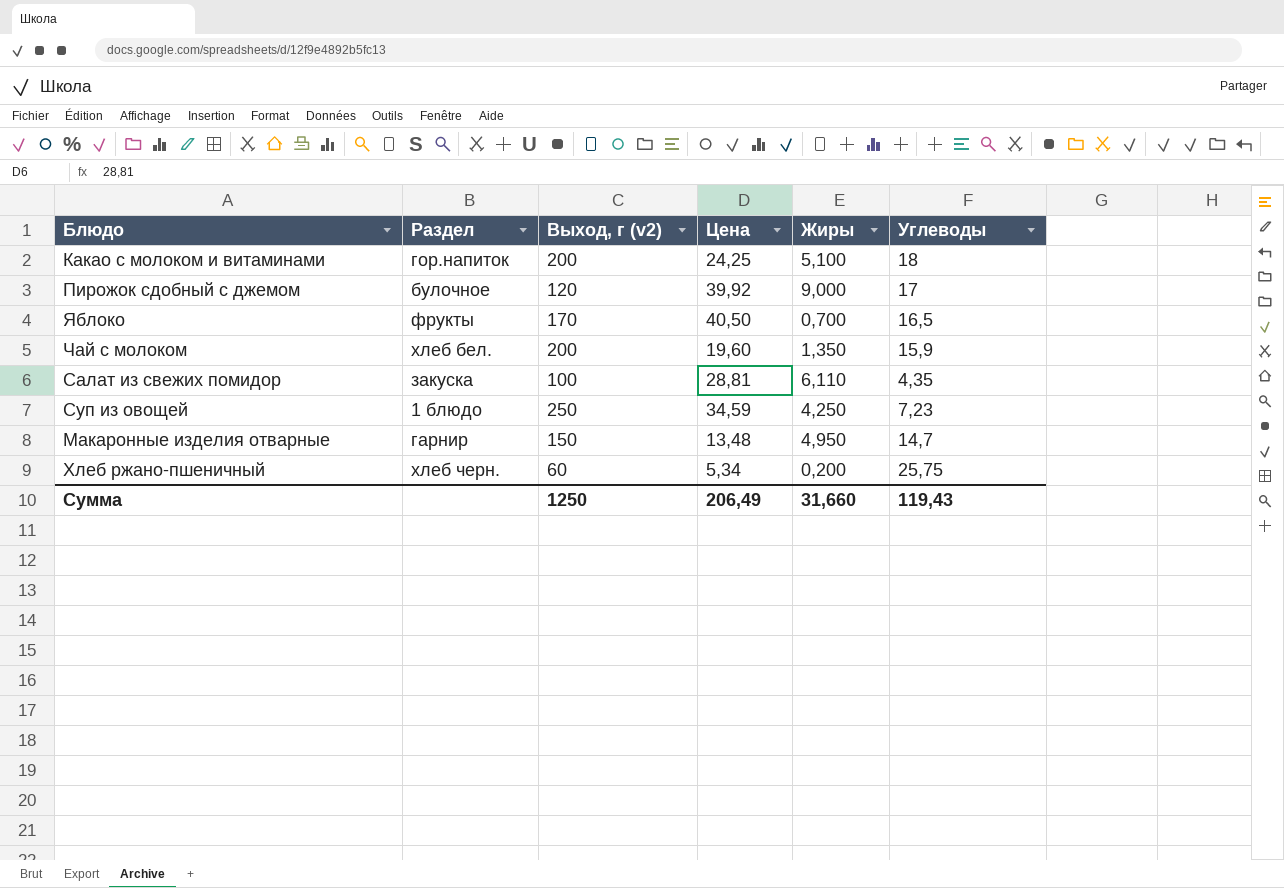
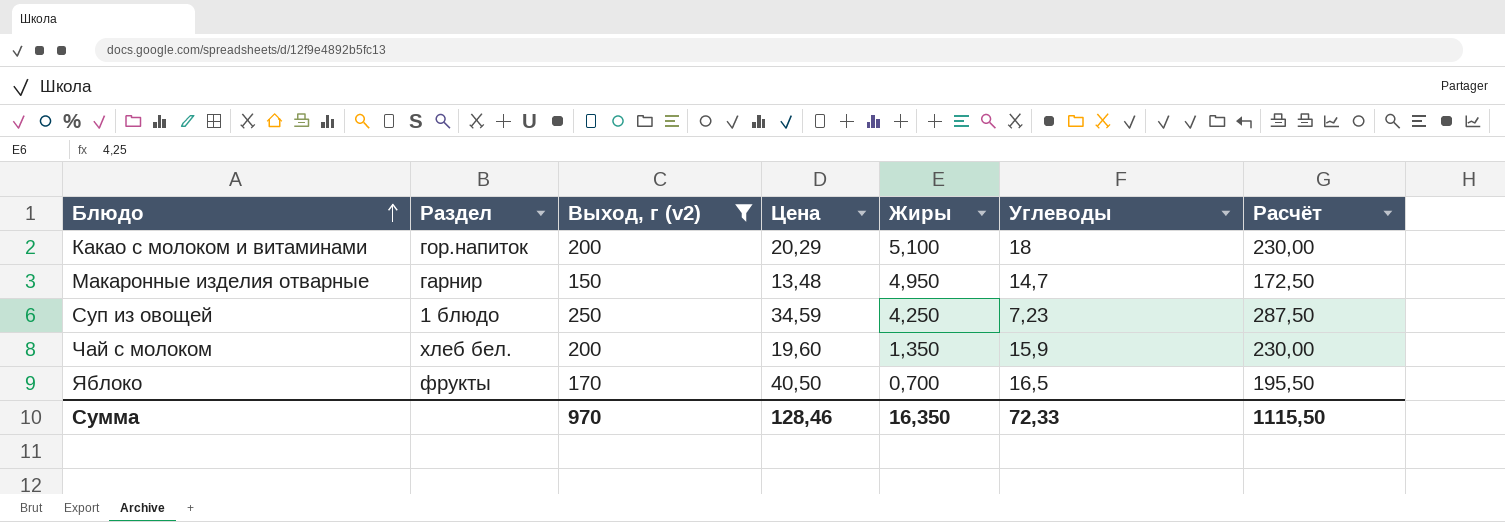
filter: none -> Выход, г (v2) >= 150
row order: none -> Блюдо ascending
column Расчёт | formula: none -> [Выход, г (v2)] * 1,15
Какао с молоком и витаминами | Цена: 24,25 -> 20,29
Сумма | Выход, г (v2): 1250 -> 970
Сумма | Цена: 206,49 -> 128,46
Сумма | Жиры: 31,660 -> 16,350
Сумма | Углеводы: 119,43 -> 72,33

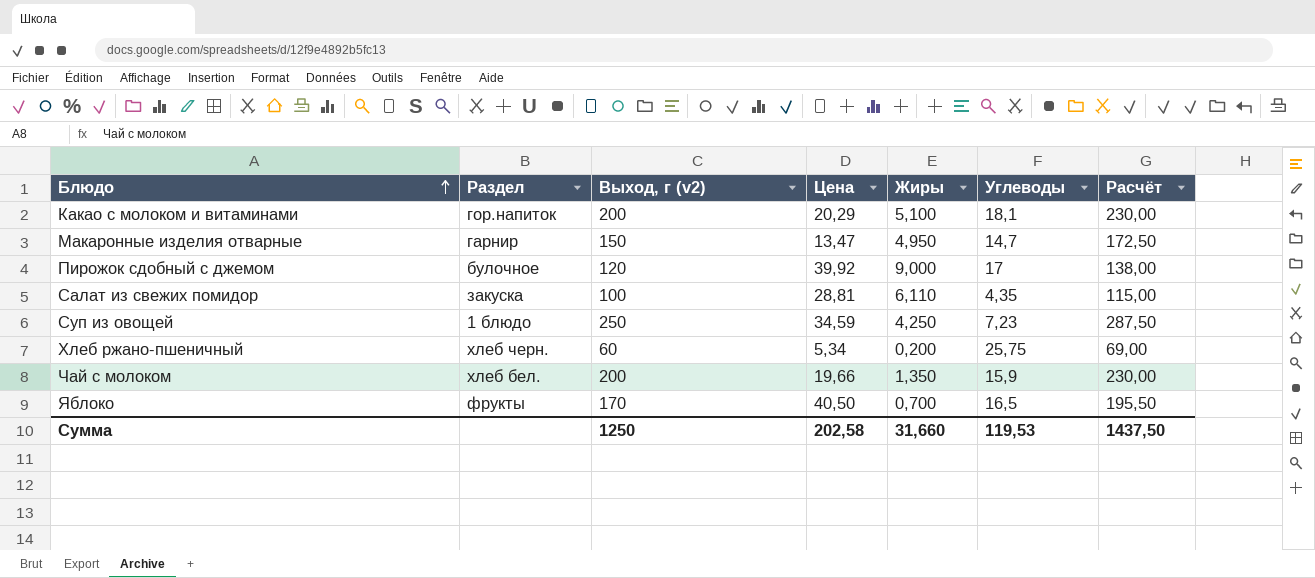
filter: Выход, г (v2) >= 150 -> none
Какао с молоком и витаминами | Углеводы: 18 -> 18,1
Макаронные изделия отварные | Цена: 13,48 -> 13,47
Чай с молоком | Цена: 19,60 -> 19,66
Сумма | Выход, г (v2): 970 -> 1250
Сумма | Цена: 128,46 -> 202,58
Сумма | Жиры: 16,350 -> 31,660
Сумма | Углеводы: 72,33 -> 119,53
Сумма | Расчёт: 1115,50 -> 1437,50

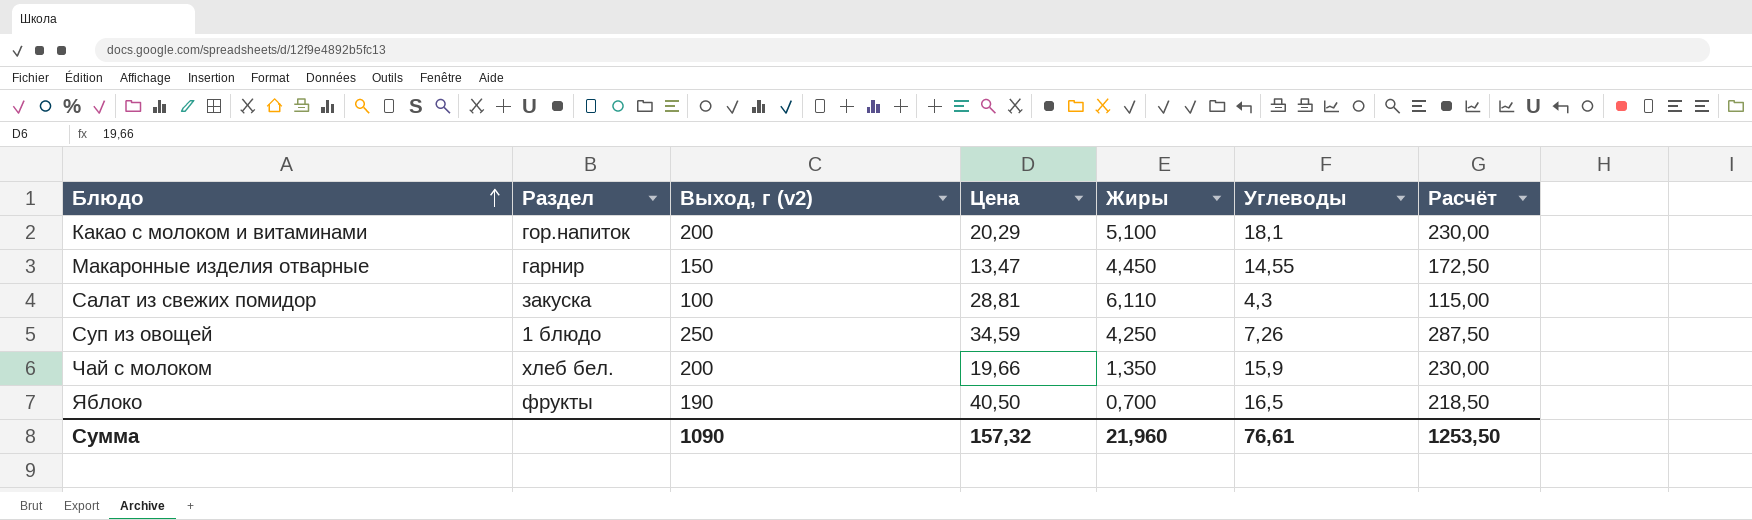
row Пирожок сдобный с джемом: булочное | 120 | 39,92 | 9,000 | 17 | 138,00 -> none
row Хлеб ржано-пшеничный: хлеб черн. | 60 | 5,34 | 0,200 | 25,75 | 69,00 -> none
Макаронные изделия отварные | Жиры: 4,950 -> 4,450
Макаронные изделия отварные | Углеводы: 14,7 -> 14,55
Салат из свежих помидор | Углеводы: 4,35 -> 4,3
Суп из овощей | Углеводы: 7,23 -> 7,26
Яблоко | Выход, г (v2): 170 -> 190
Яблоко | Расчёт: 195,50 -> 218,50
Сумма | Выход, г (v2): 1250 -> 1090
Сумма | Цена: 202,58 -> 157,32
Сумма | Жиры: 31,660 -> 21,960
Сумма | Углеводы: 119,53 -> 76,61
Сумма | Расчёт: 1437,50 -> 1253,50

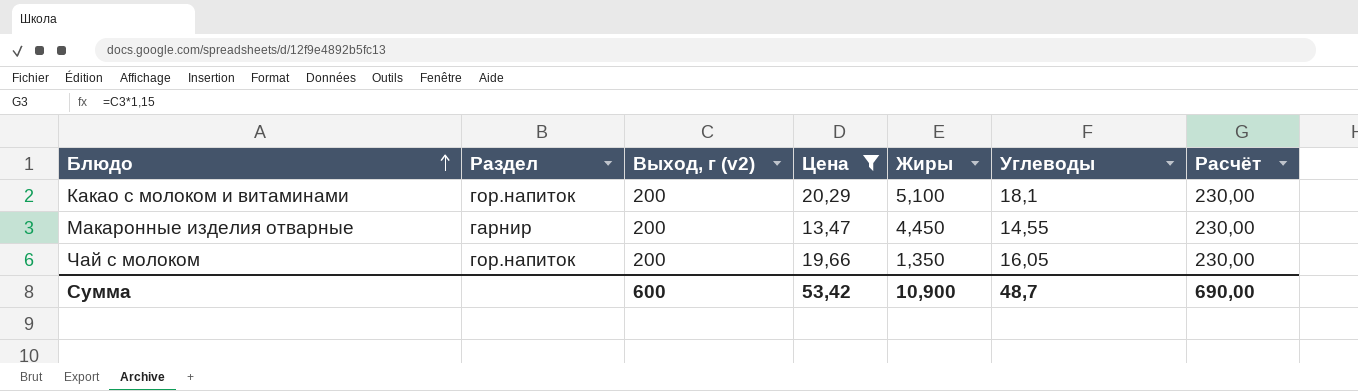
filter: none -> Цена <= 20,29
Макаронные изделия отварные | Выход, г (v2): 150 -> 200
Макаронные изделия отварные | Расчёт: 172,50 -> 230,00
Чай с молоком | Раздел: хлеб бел. -> гор.напиток
Чай с молоком | Углеводы: 15,9 -> 16,05
Сумма | Выход, г (v2): 1090 -> 600
Сумма | Цена: 157,32 -> 53,42
Сумма | Жиры: 21,960 -> 10,900
Сумма | Углеводы: 76,61 -> 48,7
Сумма | Расчёт: 1253,50 -> 690,00

